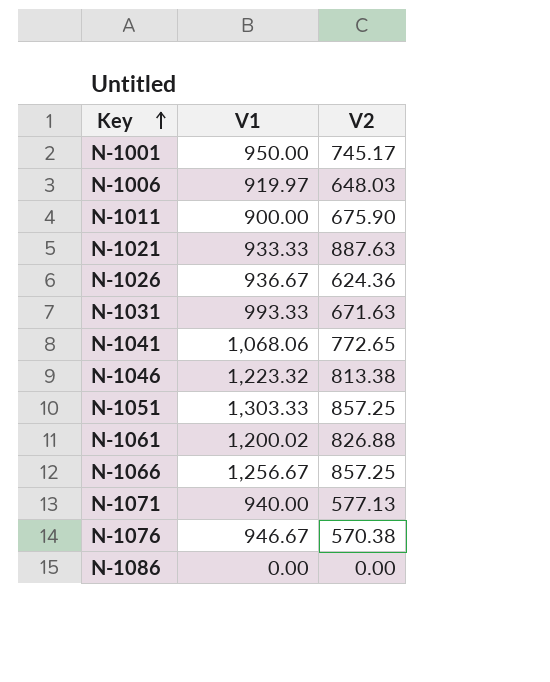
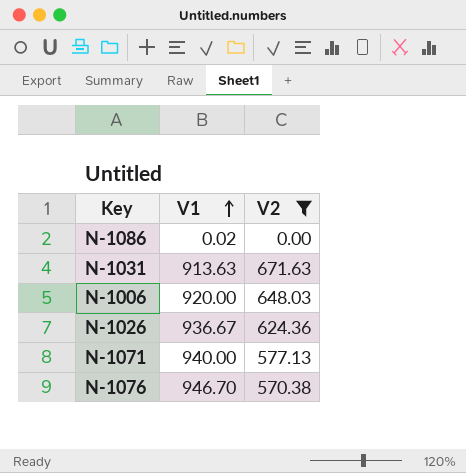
filter: none -> V2 <= 671.63
row order: Key ascending -> V1 ascending
N-1086 | V1: 0.00 -> 0.02
N-1031 | V1: 993.33 -> 913.63
N-1006 | V1: 919.97 -> 920.00
N-1076 | V1: 946.67 -> 946.70

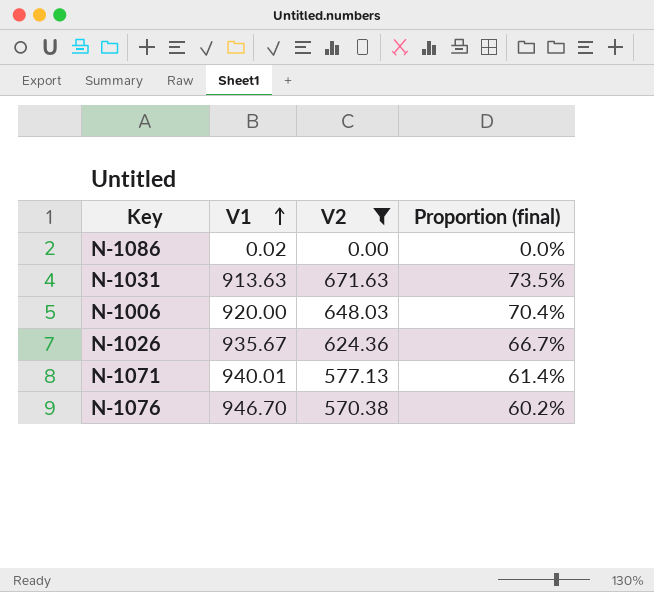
column Proportion (final) | formula: none -> [V2] / [V1]
N-1026 | V1: 936.67 -> 935.67
N-1071 | V1: 940.00 -> 940.01

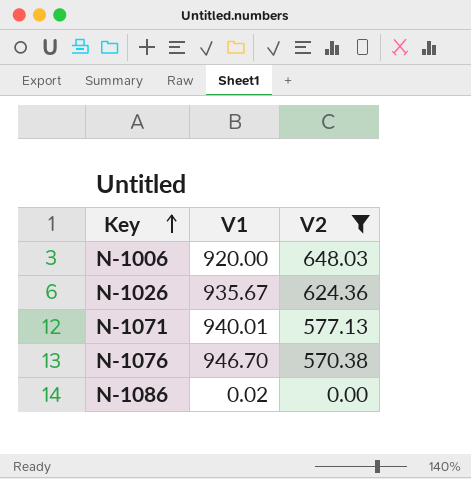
row order: V1 ascending -> Key ascending
column Proportion (final) | formula: [V2] / [V1] -> none
row N-1031: 913.63 | 671.63 | 73.5% -> none

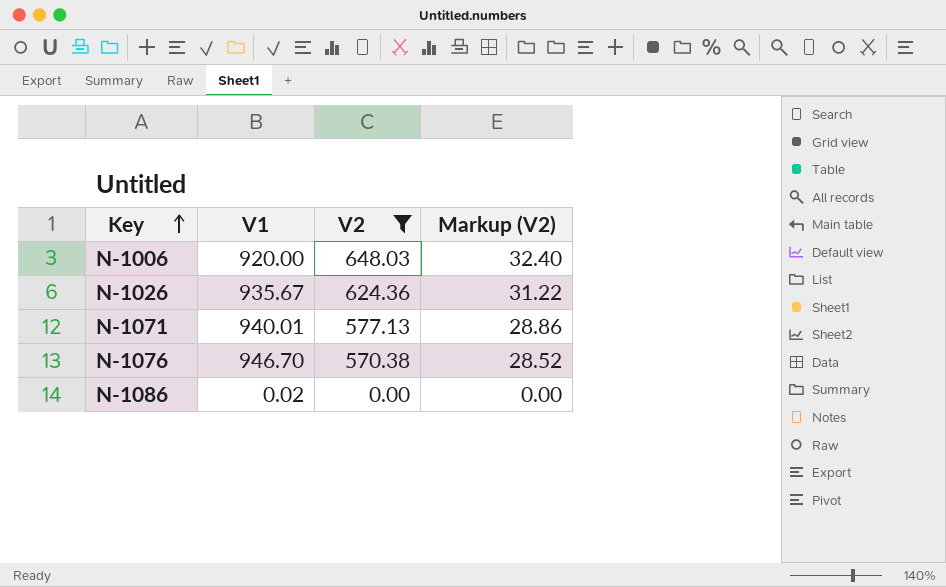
column Markup (V2) | formula: none -> [V2] * 0.05

